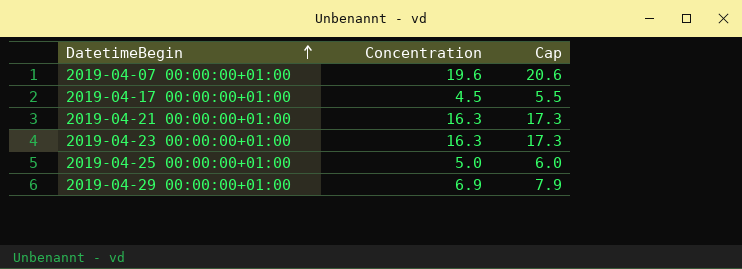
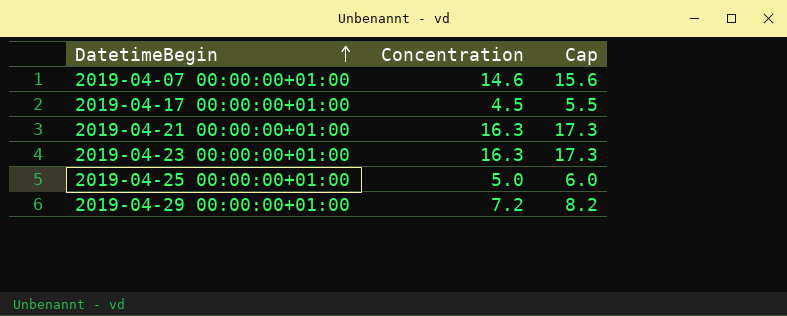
2019-04-07 00:00:00+01:00 | Concentration: 19.6 -> 14.6
2019-04-07 00:00:00+01:00 | Cap: 20.6 -> 15.6
2019-04-29 00:00:00+01:00 | Concentration: 6.9 -> 7.2
2019-04-29 00:00:00+01:00 | Cap: 7.9 -> 8.2

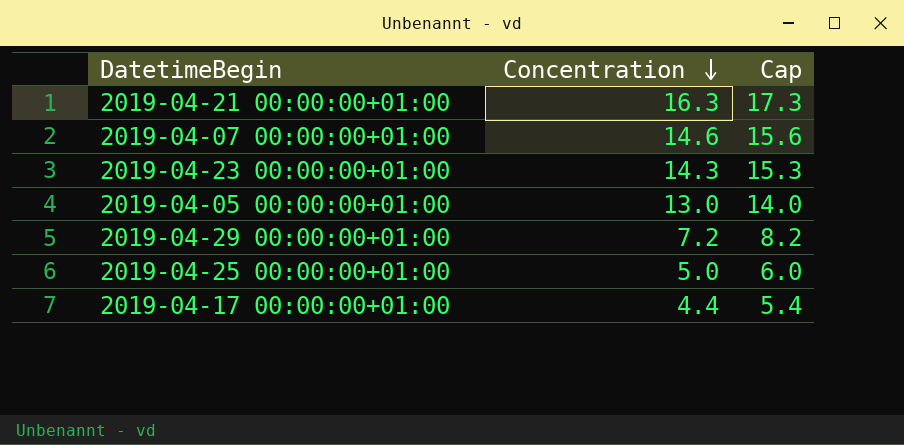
row order: DatetimeBegin ascending -> Concentration descending
2019-04-23 00:00:00+01:00 | Concentration: 16.3 -> 14.3
2019-04-23 00:00:00+01:00 | Cap: 17.3 -> 15.3
row 2019-04-05 00:00:00+01:00: none -> 13.0 | 14.0
2019-04-17 00:00:00+01:00 | Concentration: 4.5 -> 4.4
2019-04-17 00:00:00+01:00 | Cap: 5.5 -> 5.4

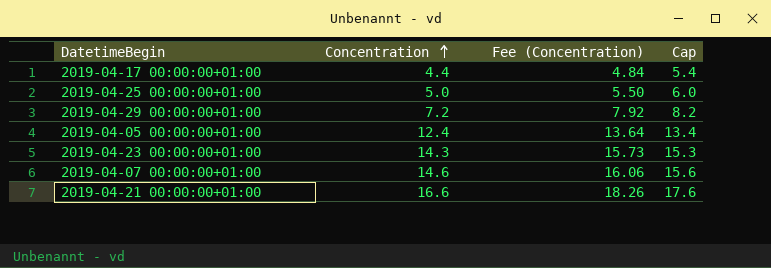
row order: Concentration descending -> Concentration ascending
column Fee (Concentration) | formula: none -> [Concentration] * 1.1
2019-04-05 00:00:00+01:00 | Concentration: 13.0 -> 12.4
2019-04-05 00:00:00+01:00 | Cap: 14.0 -> 13.4
2019-04-21 00:00:00+01:00 | Concentration: 16.3 -> 16.6
2019-04-21 00:00:00+01:00 | Cap: 17.3 -> 17.6

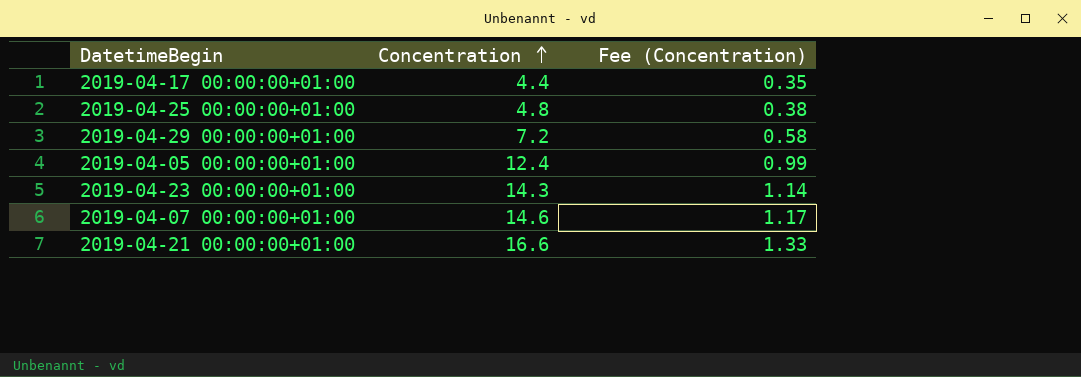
column Cap | formula: [Concentration] + 1 -> none
column Fee (Concentration) | formula: [Concentration] * 1.1 -> [Concentration] * 0.08
2019-04-25 00:00:00+01:00 | Concentration: 5.0 -> 4.8

